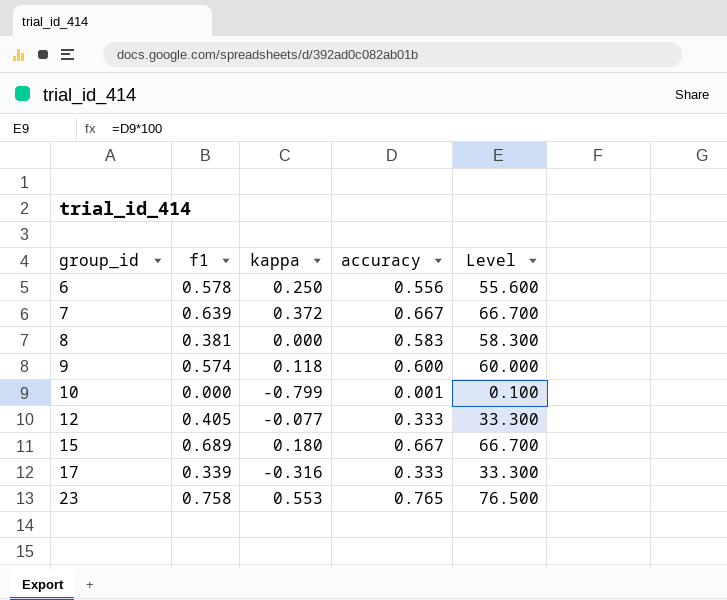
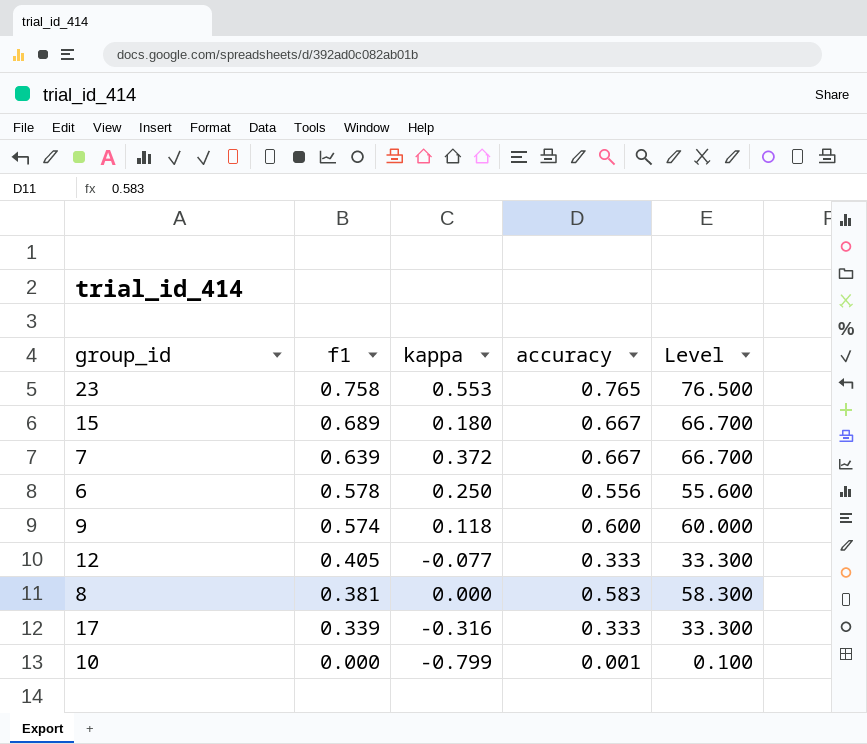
row order: group_id ascending -> f1 descending

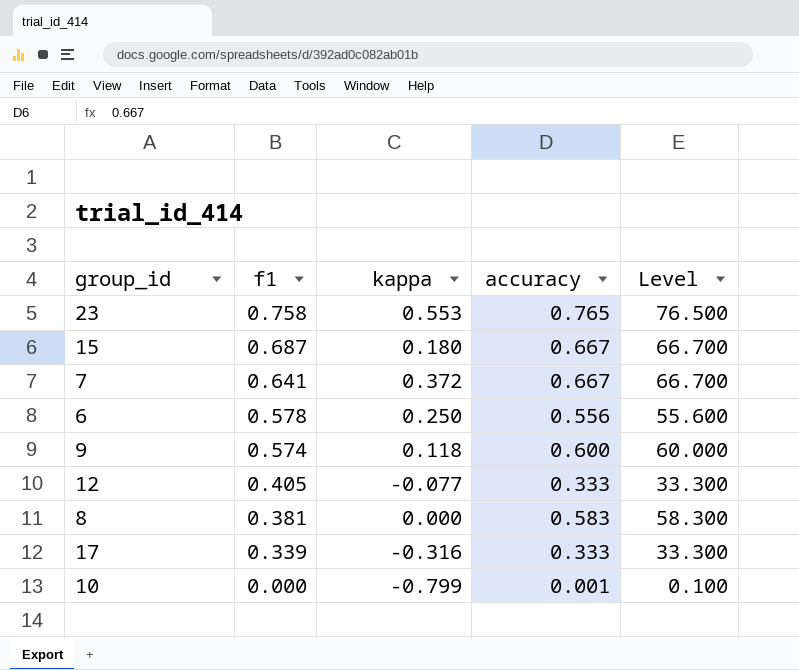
15 | f1: 0.689 -> 0.687
7 | f1: 0.639 -> 0.641

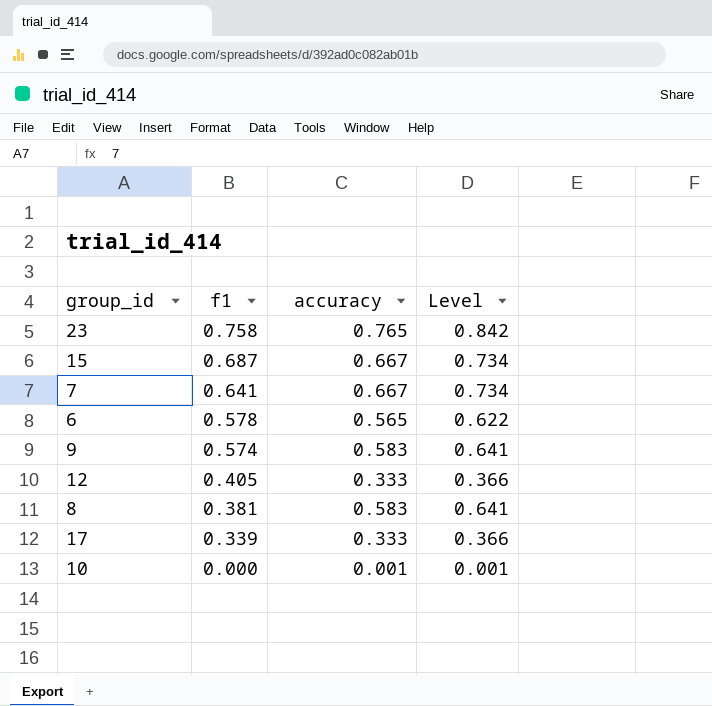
column kappa | position: 3 -> none
column Level | formula: [accuracy] * 100 -> [accuracy] * 1.1
6 | accuracy: 0.556 -> 0.565
9 | accuracy: 0.600 -> 0.583

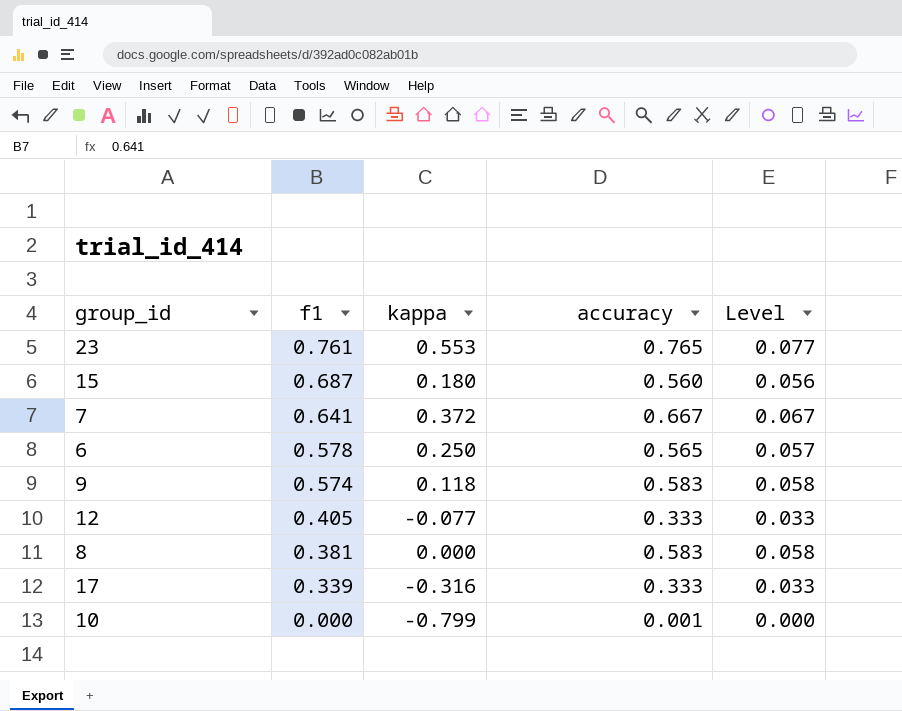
column kappa | position: none -> 3
column Level | formula: [accuracy] * 1.1 -> [accuracy] * 0.1
23 | f1: 0.758 -> 0.761
15 | accuracy: 0.667 -> 0.560

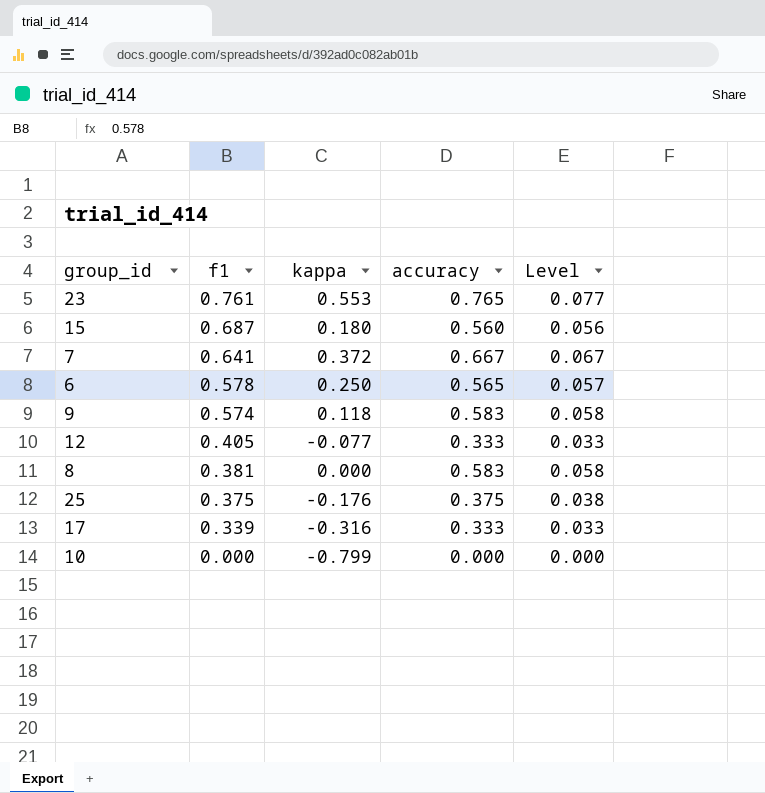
row 25: none -> 0.375 | -0.176 | 0.375 | 0.038
10 | accuracy: 0.001 -> 0.000

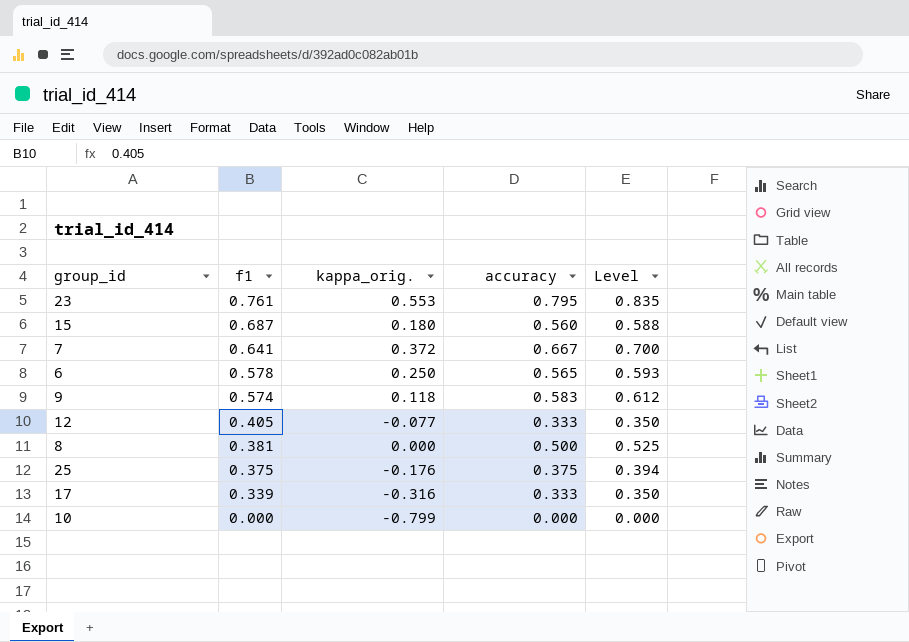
column name: kappa -> kappa_orig.
column Level | formula: [accuracy] * 0.1 -> [accuracy] * 1.05
23 | accuracy: 0.765 -> 0.795
8 | accuracy: 0.583 -> 0.500

